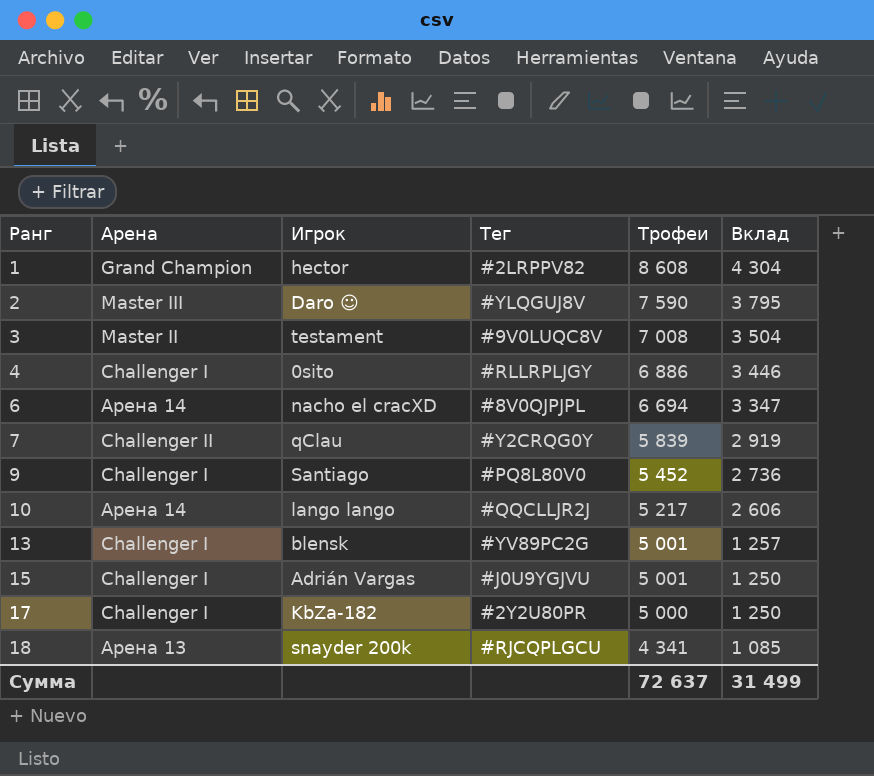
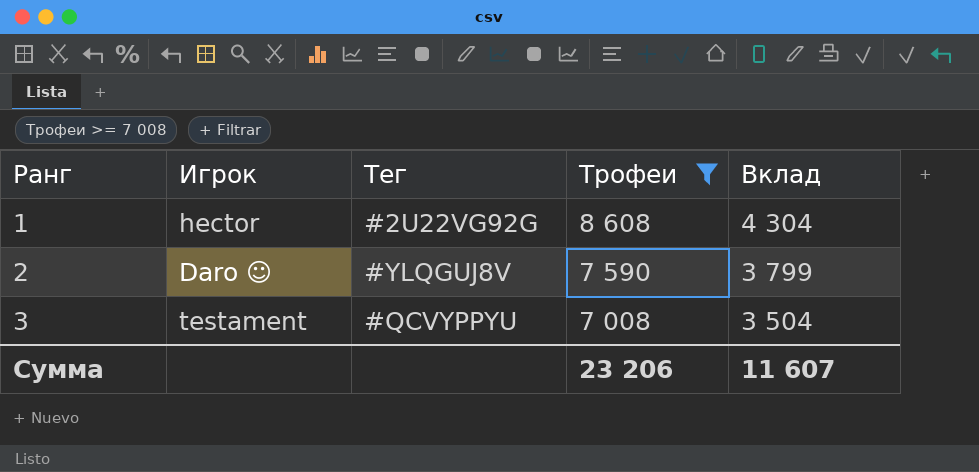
filter: none -> Трофеи >= 7 008
column Арена | position: 2 -> none
1 | Тег: #2LRPPV82 -> #2U22VG92G
2 | Вклад: 3 795 -> 3 799
3 | Тег: #9V0LUQC8V -> #QCVYPPYU
Сумма | Трофеи: 72 637 -> 23 206
Сумма | Вклад: 31 499 -> 11 607

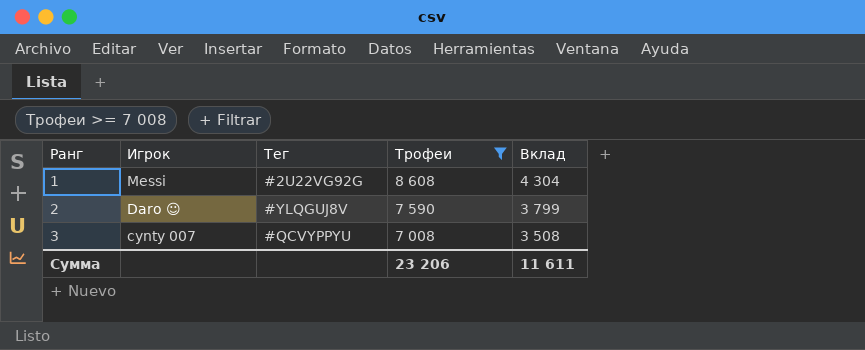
1 | Игрок: hector -> Messi
3 | Игрок: testament -> cynty 007
3 | Вклад: 3 504 -> 3 508
Сумма | Вклад: 11 607 -> 11 611

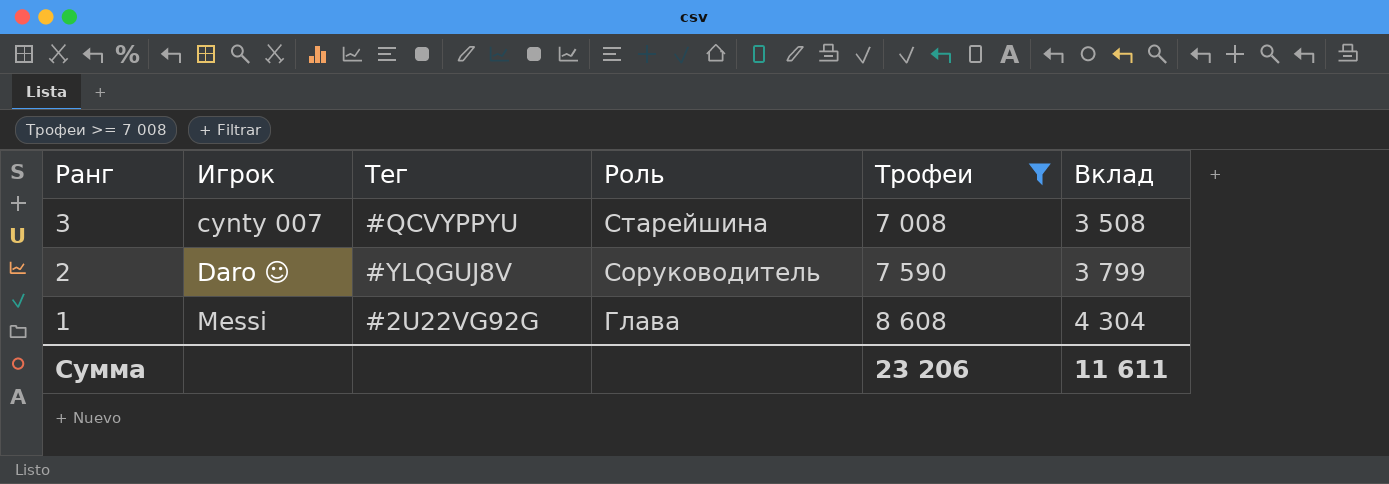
row order: Ранг ascending -> Ранг descending
column Роль | position: none -> 4

